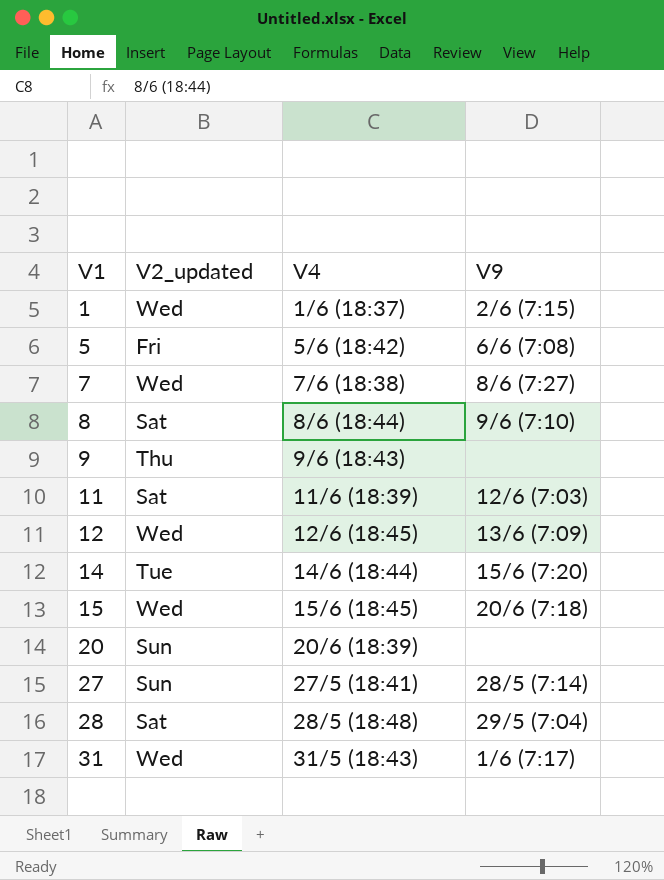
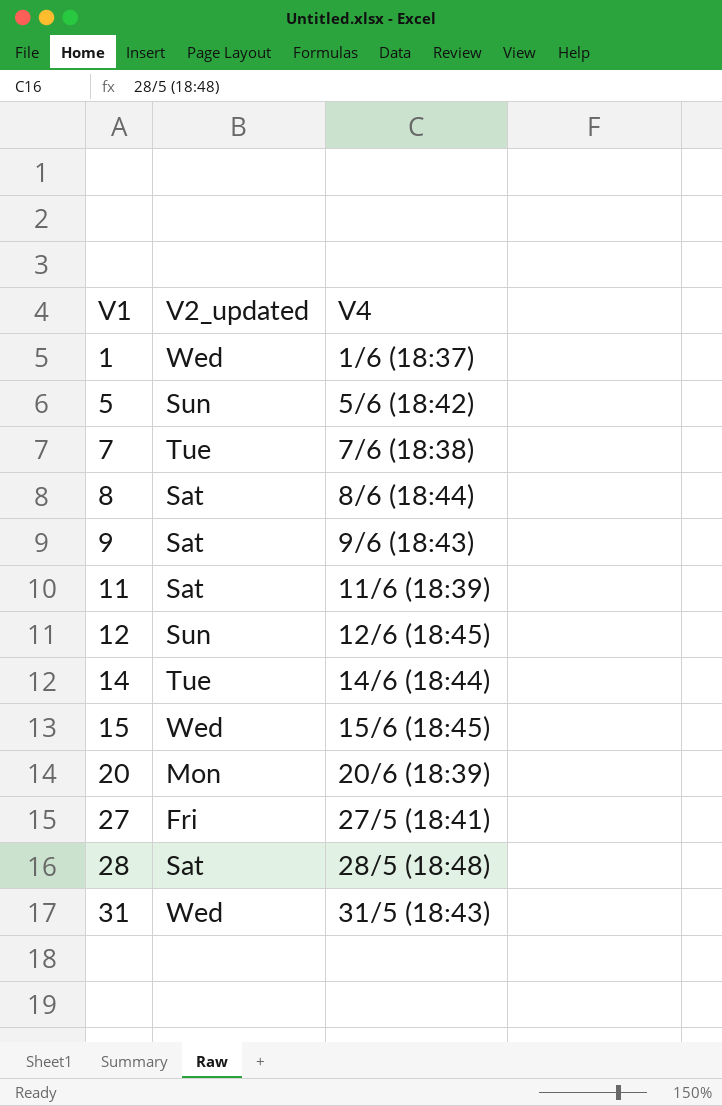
column V9 | position: 4 -> none
5 | V2_updated: Fri -> Sun
7 | V2_updated: Wed -> Tue
9 | V2_updated: Thu -> Sat
12 | V2_updated: Wed -> Sun
20 | V2_updated: Sun -> Mon
27 | V2_updated: Sun -> Fri

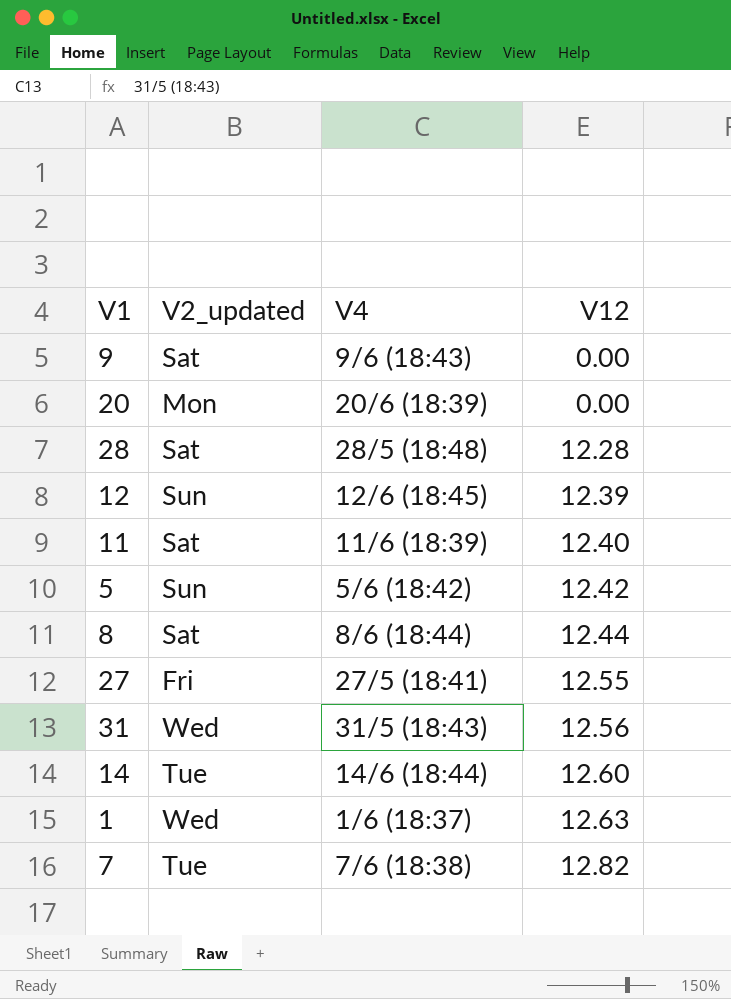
row order: V1 ascending -> V12 ascending
column V12 | position: none -> 4
row 15: Wed | 15/6 (18:45) -> none

